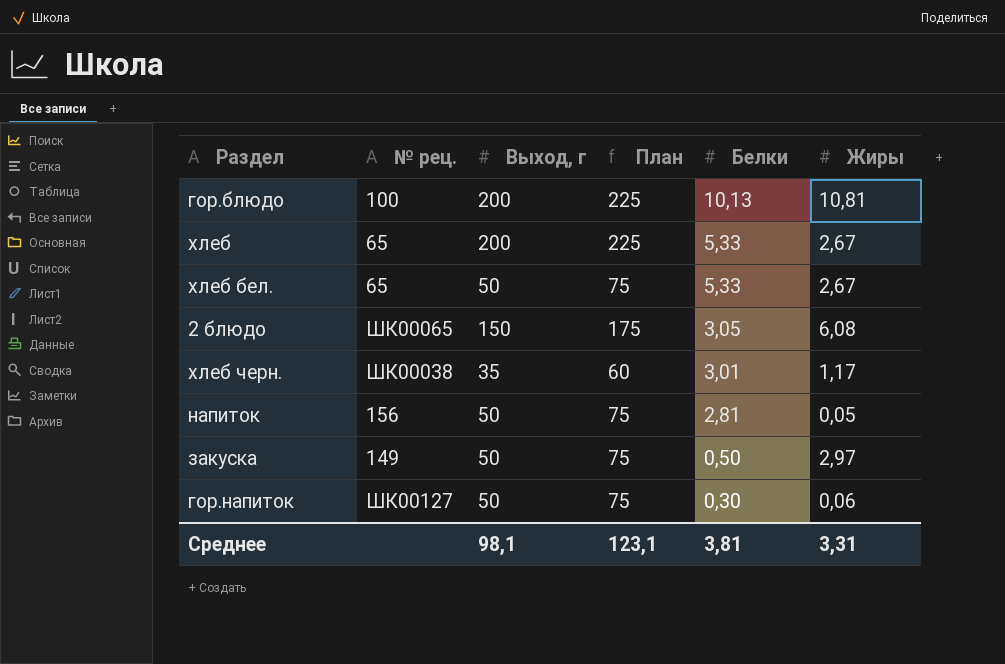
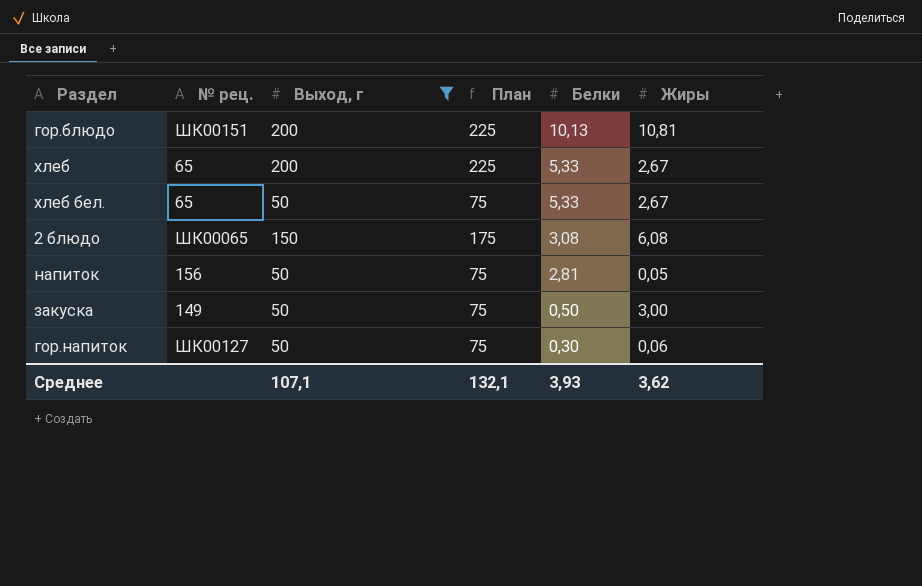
filter: none -> Выход, г != 35
гор.блюдо | № рец.: 100 -> ШК00151
2 блюдо | Белки: 3,05 -> 3,08
закуска | Жиры: 2,97 -> 3,00
Среднее | Выход, г: 98,1 -> 107,1
Среднее | План: 123,1 -> 132,1
Среднее | Белки: 3,81 -> 3,93
Среднее | Жиры: 3,31 -> 3,62

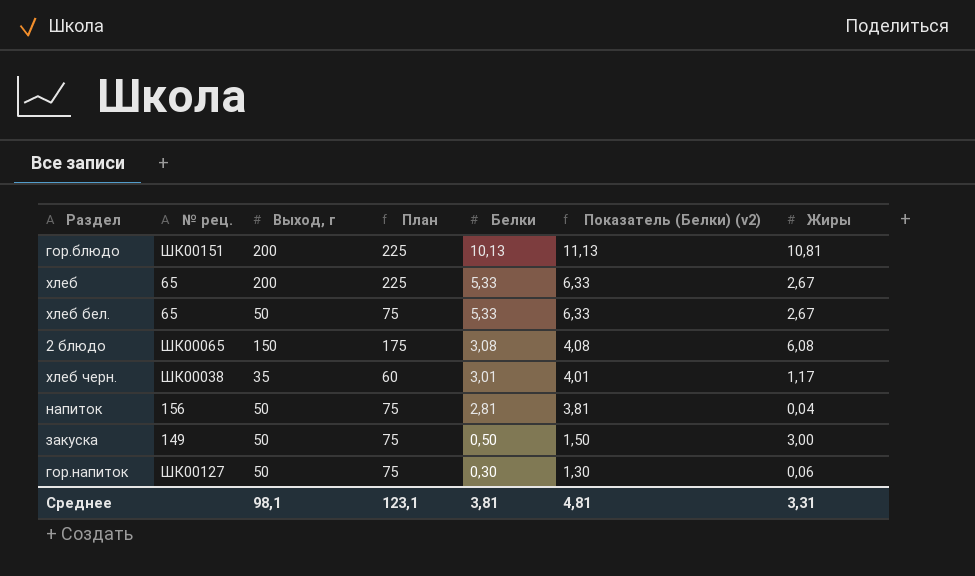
filter: Выход, г != 35 -> none
column Показатель (Белки) (v2) | formula: none -> [Белки] + 1
напиток | Жиры: 0,05 -> 0,04
Среднее | Выход, г: 107,1 -> 98,1
Среднее | План: 132,1 -> 123,1
Среднее | Белки: 3,93 -> 3,81
Среднее | Жиры: 3,62 -> 3,31

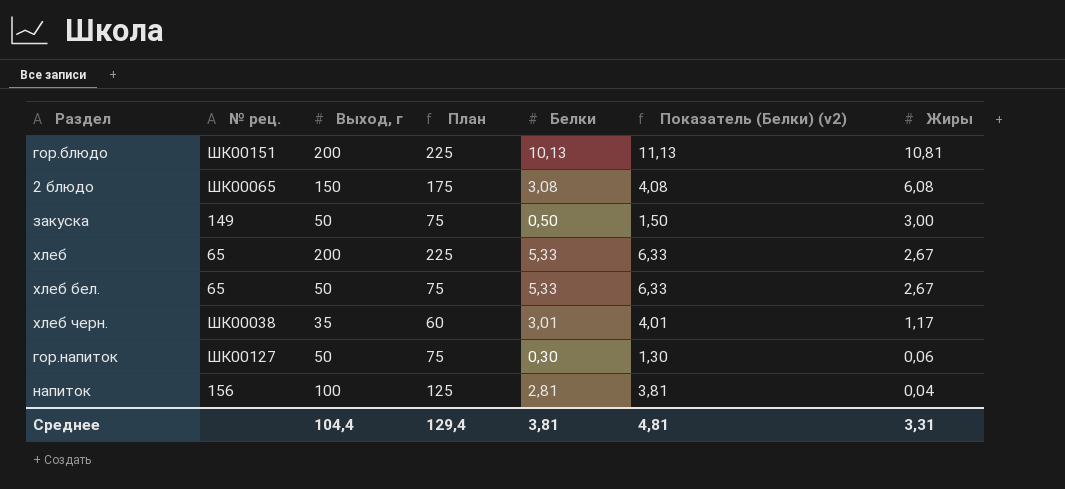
row order: Белки descending -> Жиры descending
напиток | Выход, г: 50 -> 100
напиток | План: 75 -> 125
Среднее | Выход, г: 98,1 -> 104,4
Среднее | План: 123,1 -> 129,4

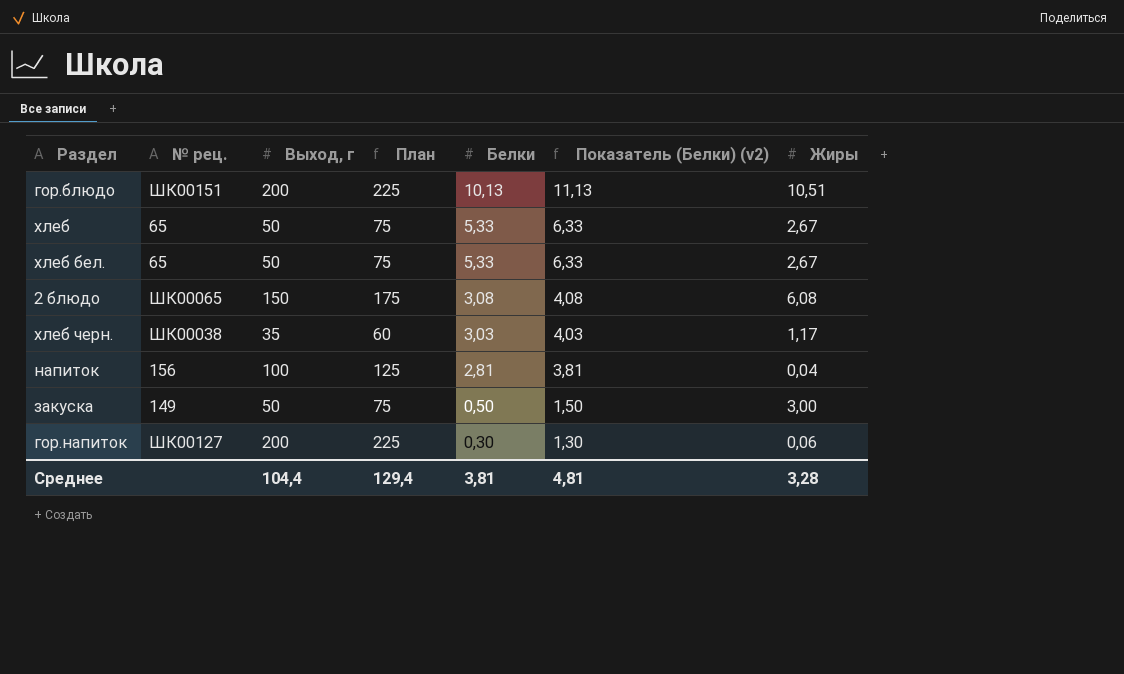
row order: Жиры descending -> Белки descending
гор.блюдо | Жиры: 10,81 -> 10,51
хлеб | Выход, г: 200 -> 50
хлеб | План: 225 -> 75
хлеб черн. | Белки: 3,01 -> 3,03
хлеб черн. | Показатель (Белки) (v2): 4,01 -> 4,03
гор.напиток | Выход, г: 50 -> 200
гор.напиток | План: 75 -> 225
Среднее | Жиры: 3,31 -> 3,28

